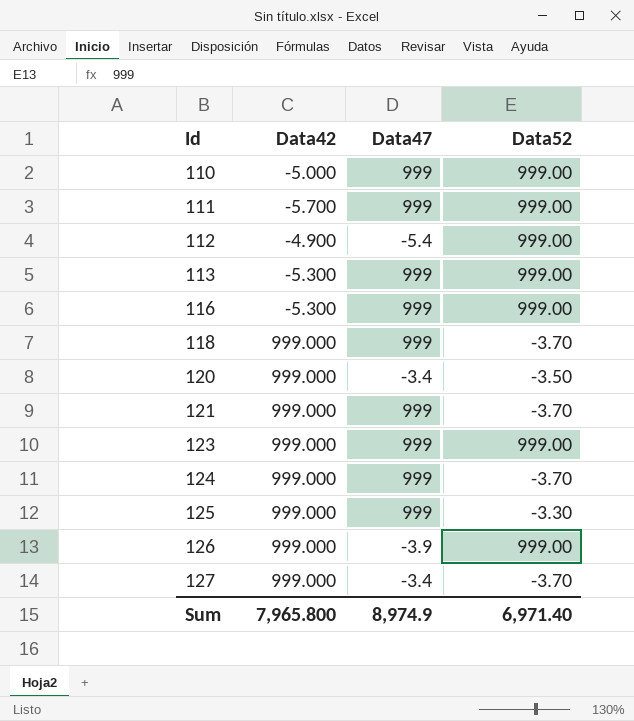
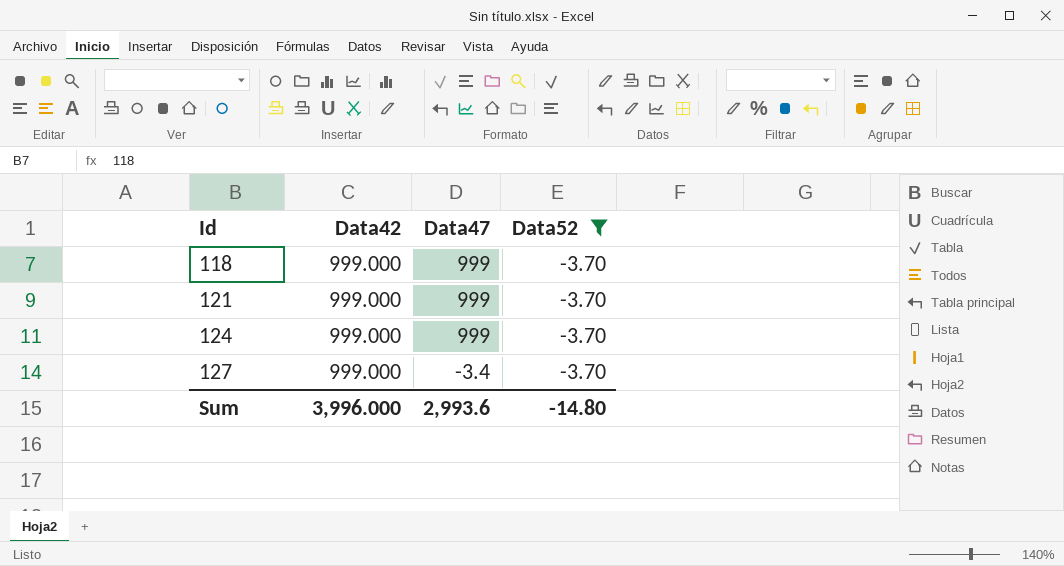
filter: none -> Data52 = -3.70
Sum | Data42: 7,965.800 -> 3,996.000
Sum | Data47: 8,974.9 -> 2,993.6
Sum | Data52: 6,971.40 -> -14.80

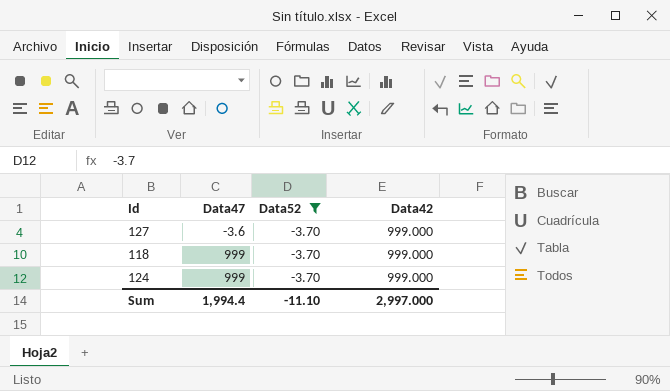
row order: Id ascending -> Data47 ascending
column Data42 | position: 2 -> 4
row 121: 999.000 | 999 | -3.70 -> none
127 | Data47: -3.4 -> -3.6
Sum | Data47: 2,993.6 -> 1,994.4
Sum | Data52: -14.80 -> -11.10
Sum | Data42: 3,996.000 -> 2,997.000

